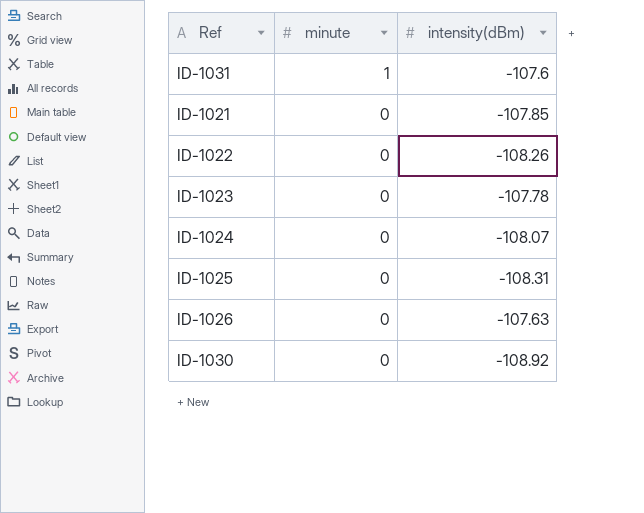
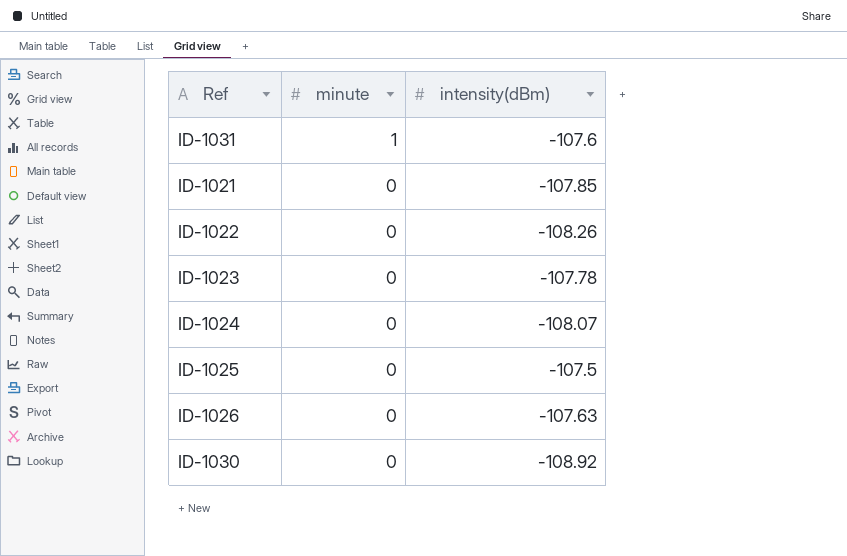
ID-1025 | intensity(dBm): -108.31 -> -107.5

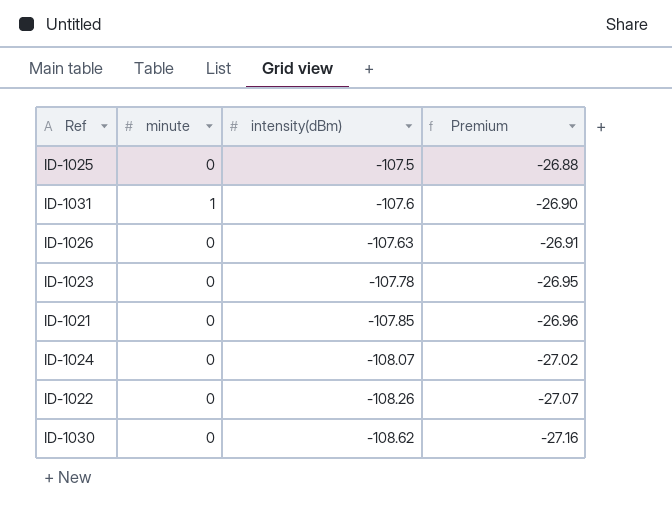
row order: minute descending -> intensity(dBm) descending
column Premium | formula: none -> [intensity(dBm)] * 0.25
ID-1030 | intensity(dBm): -108.92 -> -108.62

